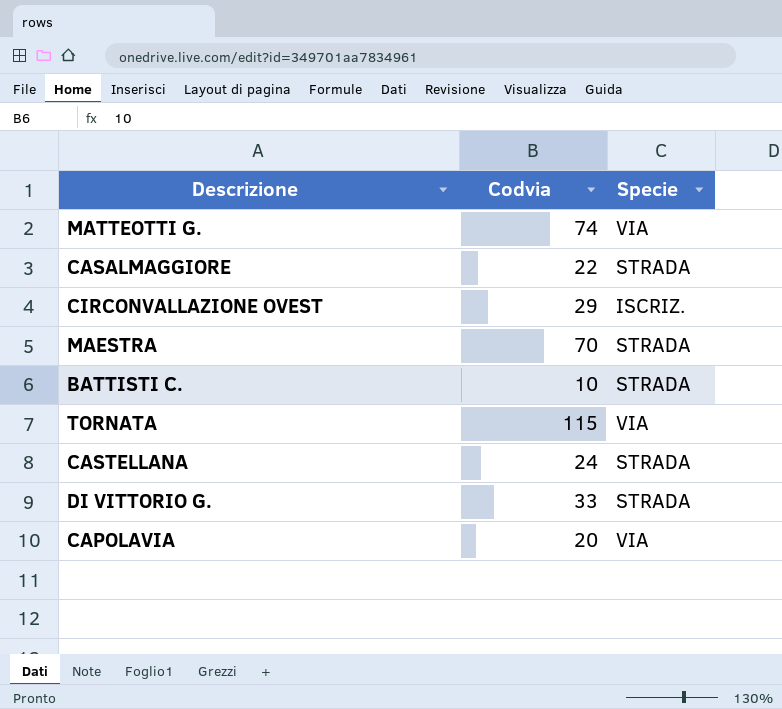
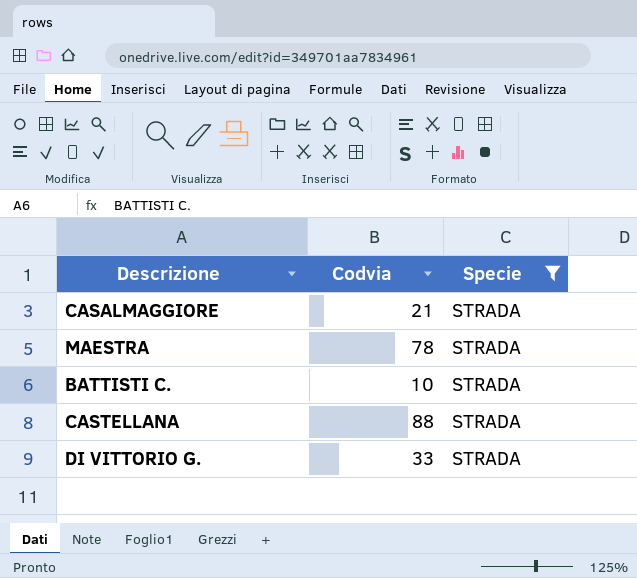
filter: none -> Specie = STRADA
CASALMAGGIORE | Codvia: 22 -> 21
MAESTRA | Codvia: 70 -> 78
CASTELLANA | Codvia: 24 -> 88

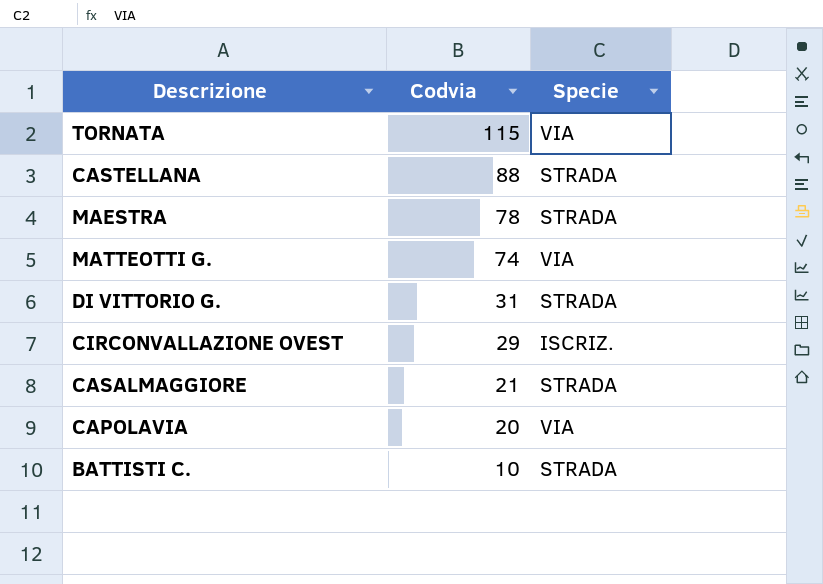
filter: Specie = STRADA -> none
row order: none -> Codvia descending
DI VITTORIO G. | Codvia: 33 -> 31

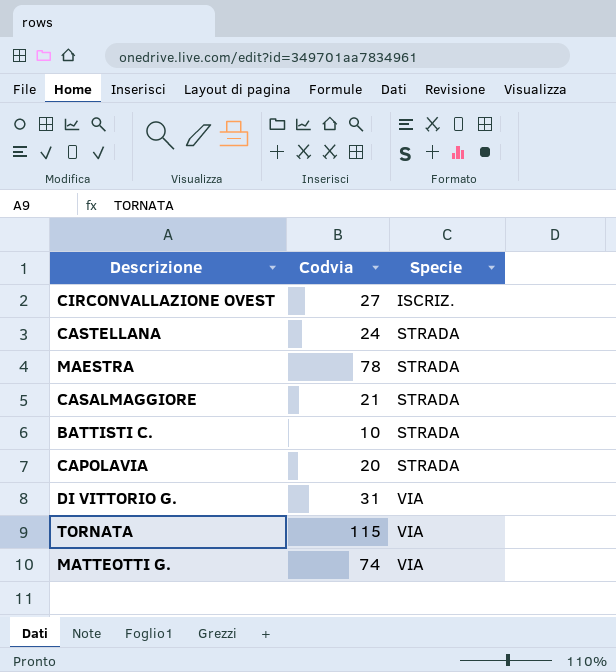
row order: Codvia descending -> Specie ascending
CIRCONVALLAZIONE OVEST | Codvia: 29 -> 27
CASTELLANA | Codvia: 88 -> 24
CAPOLAVIA | Specie: VIA -> STRADA
DI VITTORIO G. | Specie: STRADA -> VIA

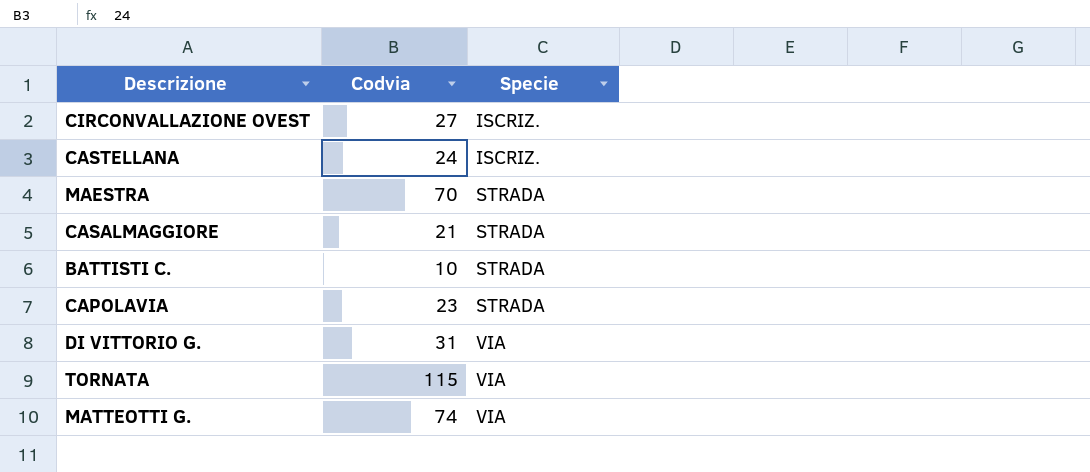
CASTELLANA | Specie: STRADA -> ISCRIZ.
MAESTRA | Codvia: 78 -> 70
CAPOLAVIA | Codvia: 20 -> 23

